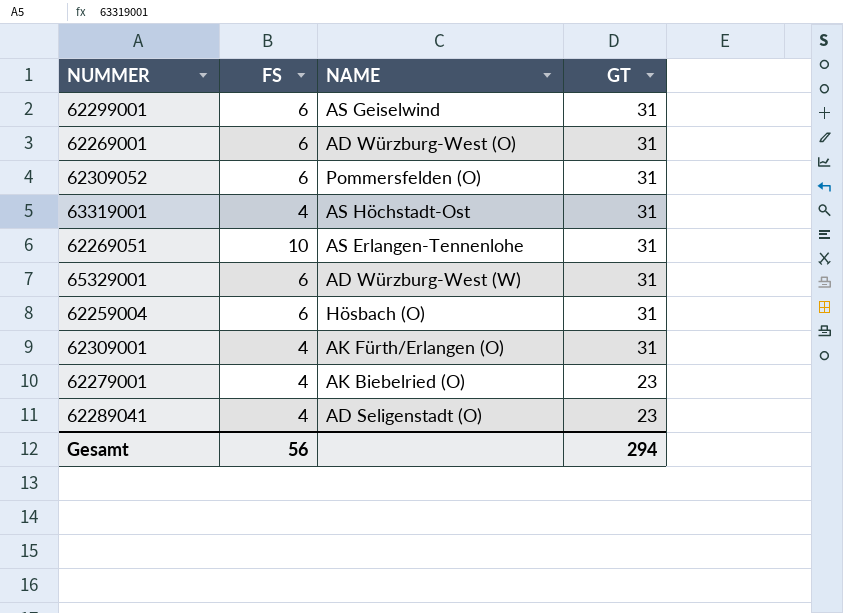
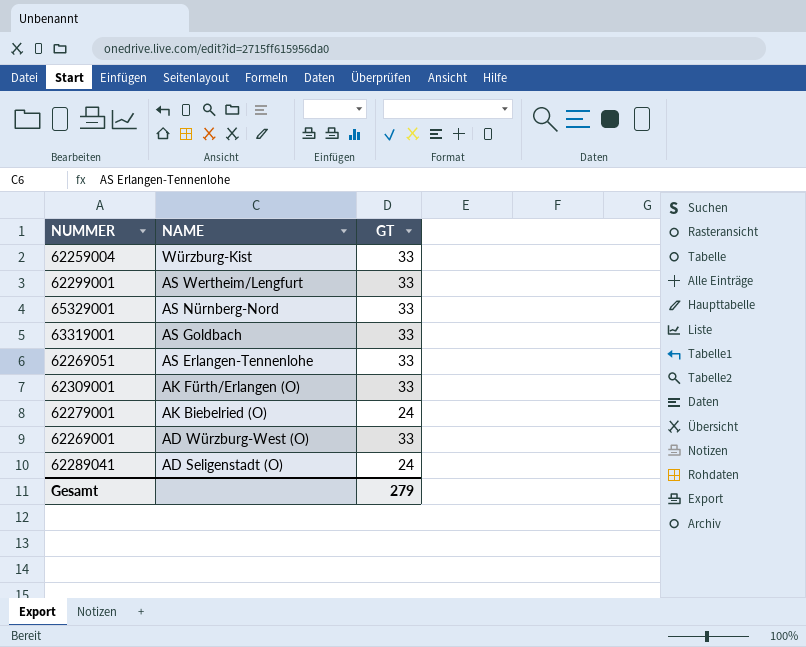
row order: GT descending -> NAME descending
column FS | position: 2 -> none
row 62309052: 6 | Pommersfelden (O) | 31 -> none
62259004 | NAME: Hösbach (O) -> Würzburg-Kist
62259004 | GT: 31 -> 33
62299001 | NAME: AS Geiselwind -> AS Wertheim/Lengfurt
62299001 | GT: 31 -> 33
65329001 | NAME: AD Würzburg-West (W) -> AS Nürnberg-Nord
65329001 | GT: 31 -> 33
63319001 | NAME: AS Höchstadt-Ost -> AS Goldbach
63319001 | GT: 31 -> 33
62269051 | GT: 31 -> 33
62309001 | GT: 31 -> 33
62279001 | GT: 23 -> 24
62269001 | GT: 31 -> 33
62289041 | GT: 23 -> 24
Gesamt | GT: 294 -> 279

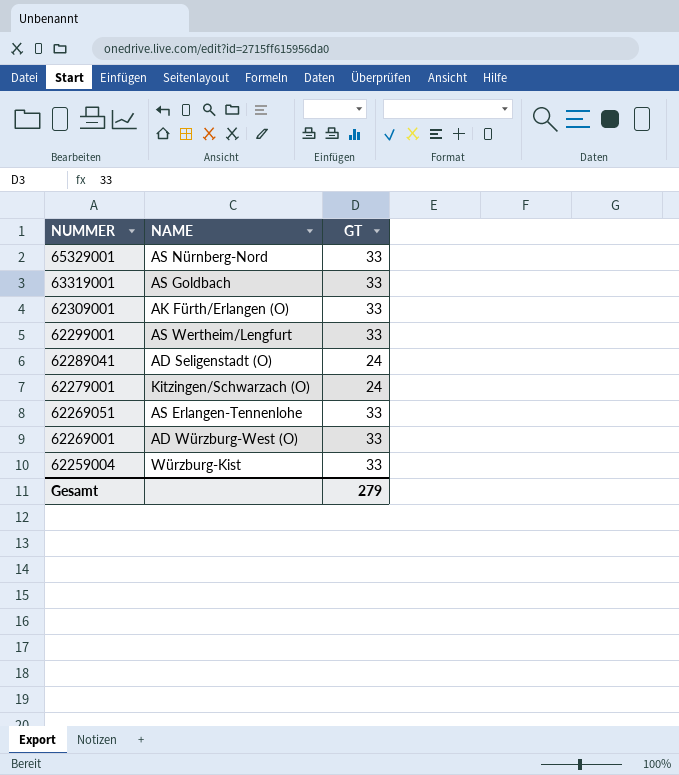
row order: NAME descending -> NUMMER descending
62279001 | NAME: AK Biebelried (O) -> Kitzingen/Schwarzach (O)

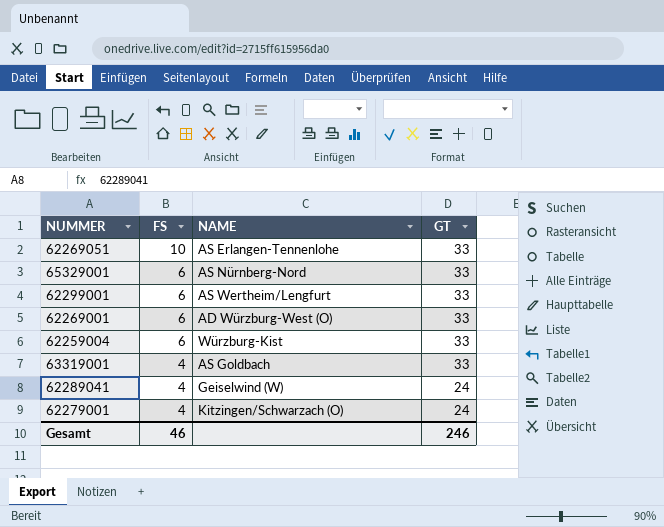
row order: NUMMER descending -> FS descending
column FS | position: none -> 2
row 62309001: AK Fürth/Erlangen (O) | 33 -> none
62289041 | NAME: AD Seligenstadt (O) -> Geiselwind (W)
Gesamt | GT: 279 -> 246

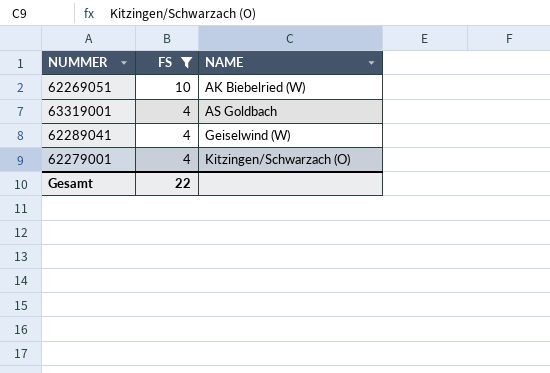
filter: none -> FS != 6
column GT | position: 4 -> none
62269051 | NAME: AS Erlangen-Tennenlohe -> AK Biebelried (W)
Gesamt | FS: 46 -> 22

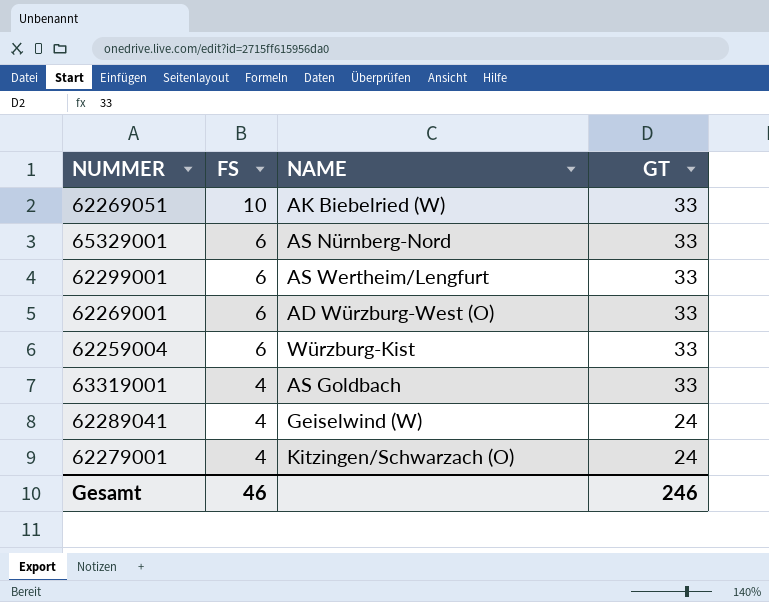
filter: FS != 6 -> none
column GT | position: none -> 4
Gesamt | FS: 22 -> 46

